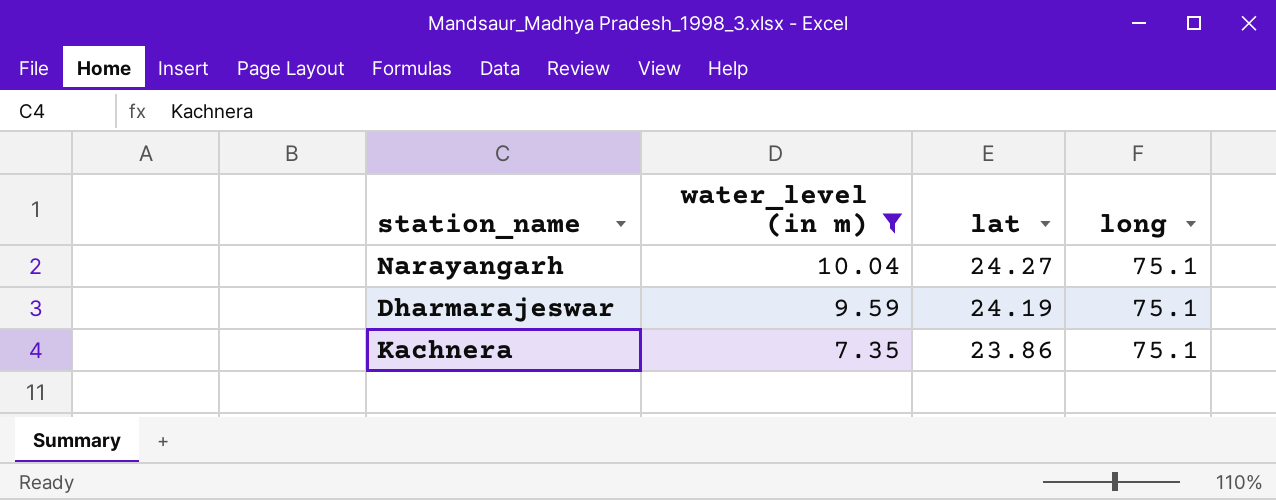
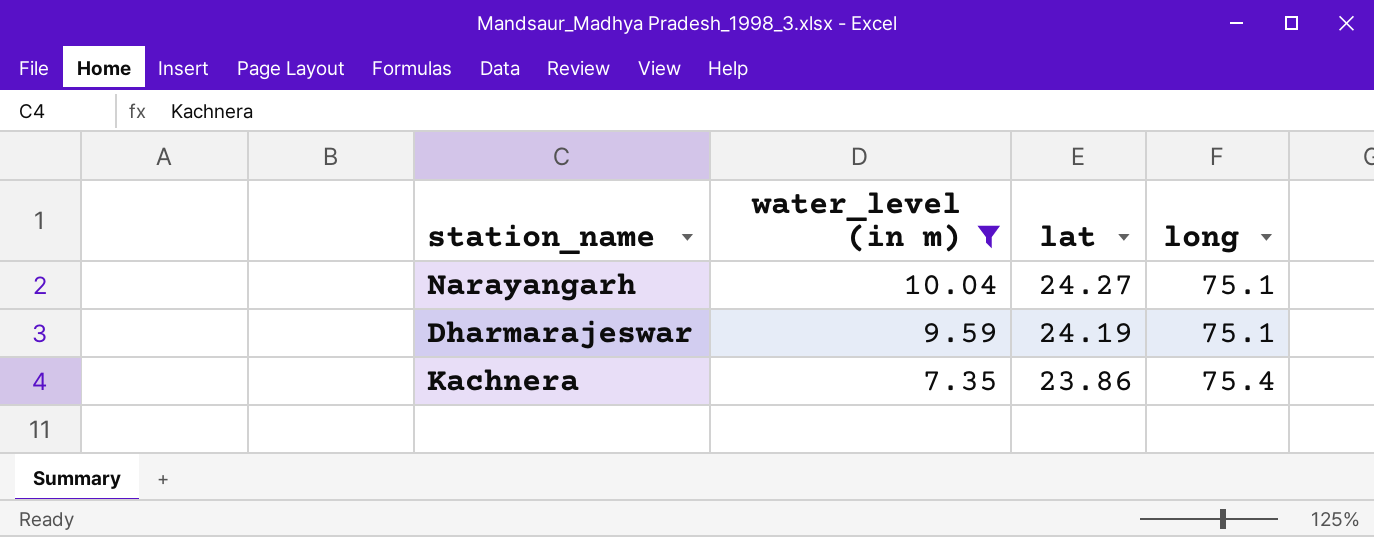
Kachnera | long: 75.1 -> 75.4

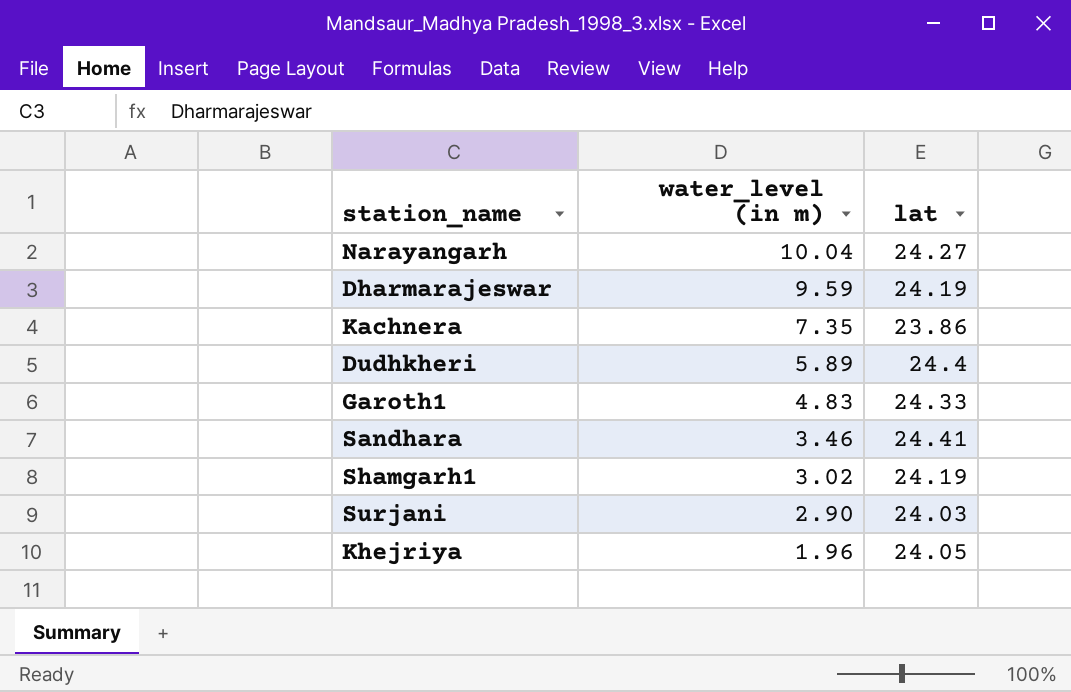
filter: water_level (in m) >= 7.35 -> none
column long | position: 4 -> none

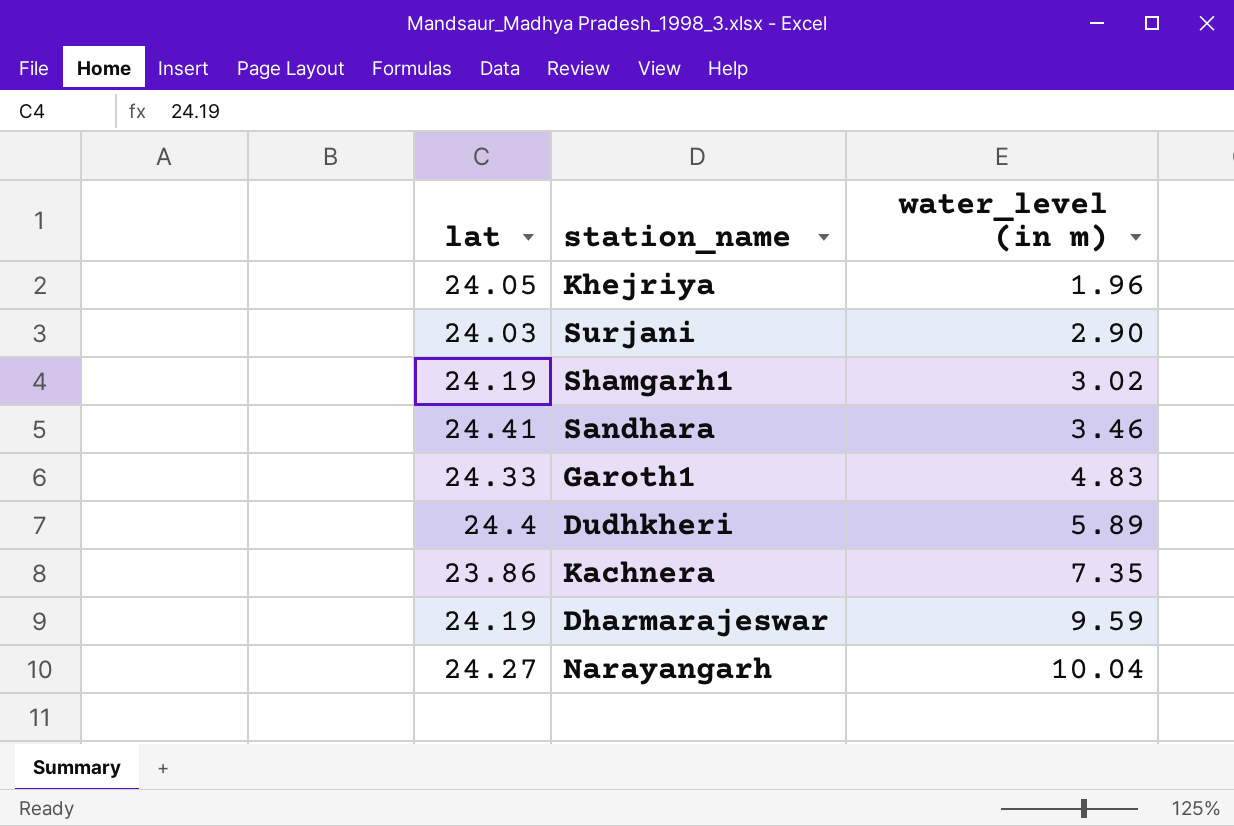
row order: water_level (in m) descending -> water_level (in m) ascending
column lat | position: 3 -> 1

